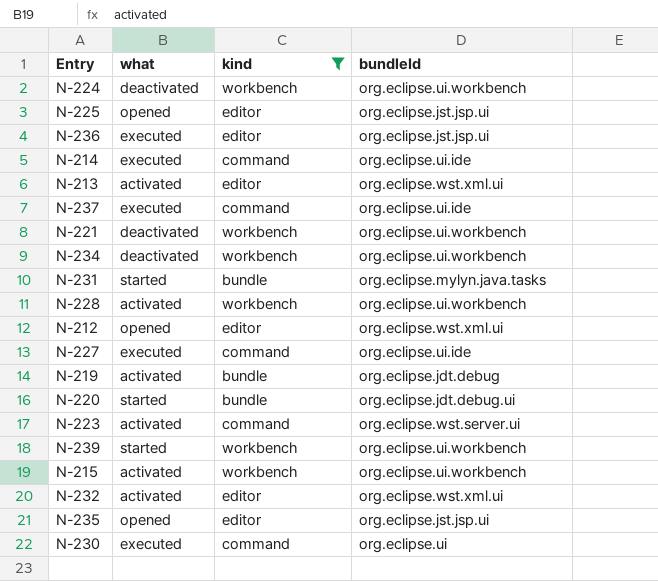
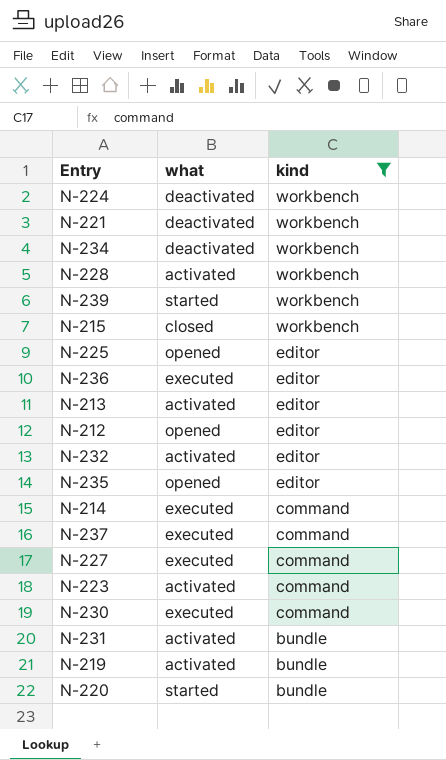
row order: none -> kind descending
column bundleId | position: 4 -> none
N-215 | what: activated -> closed
N-231 | what: started -> activated

